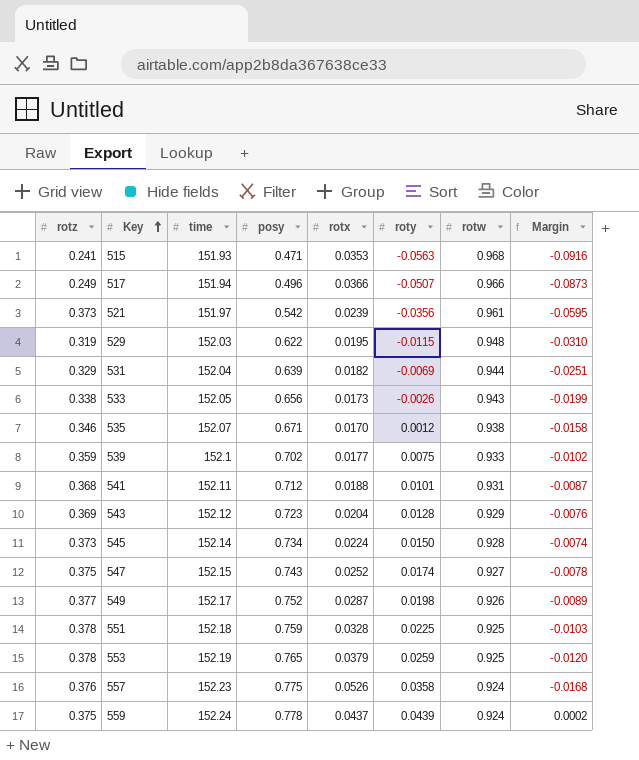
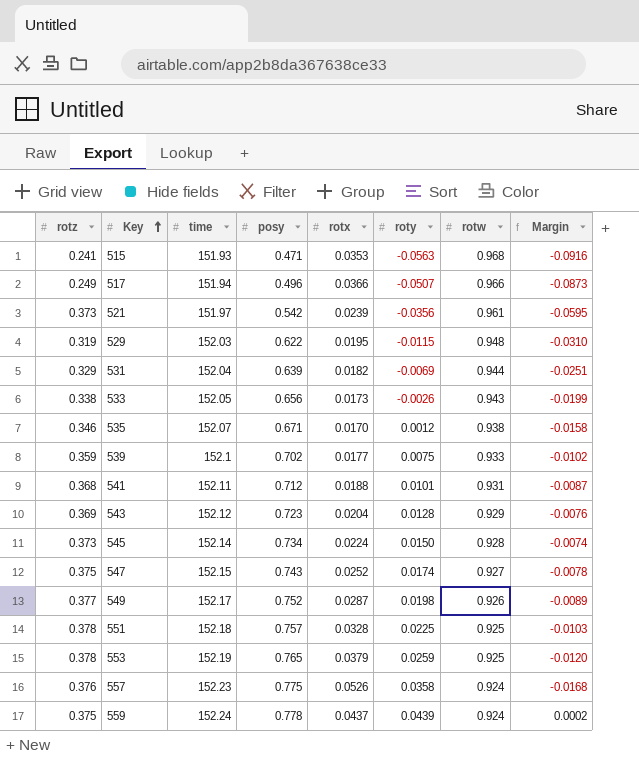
551 | posy: 0.759 -> 0.757

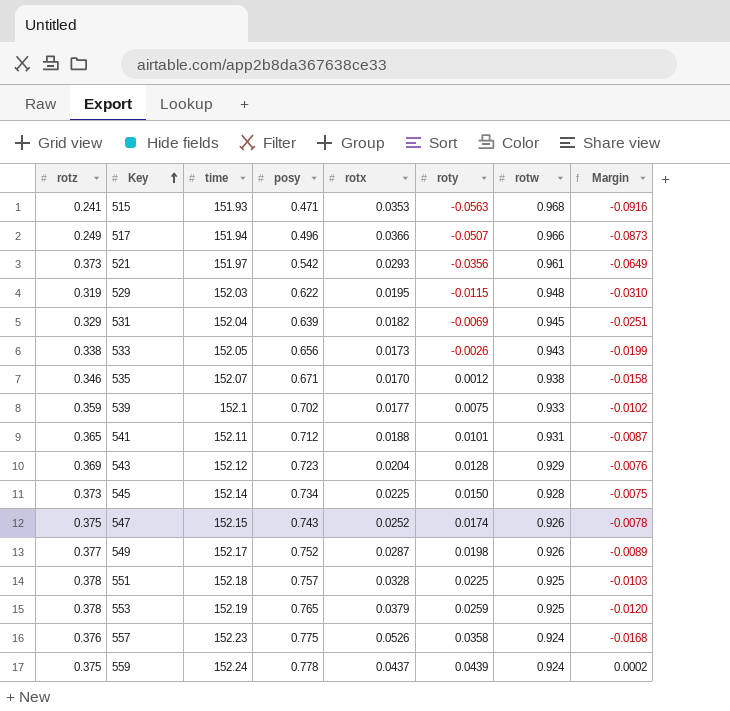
521 | rotx: 0.0239 -> 0.0293
521 | Margin: -0.0595 -> -0.0649
531 | rotw: 0.944 -> 0.945
541 | rotz: 0.368 -> 0.365
545 | rotx: 0.0224 -> 0.0225
545 | Margin: -0.0074 -> -0.0075
547 | rotw: 0.927 -> 0.926

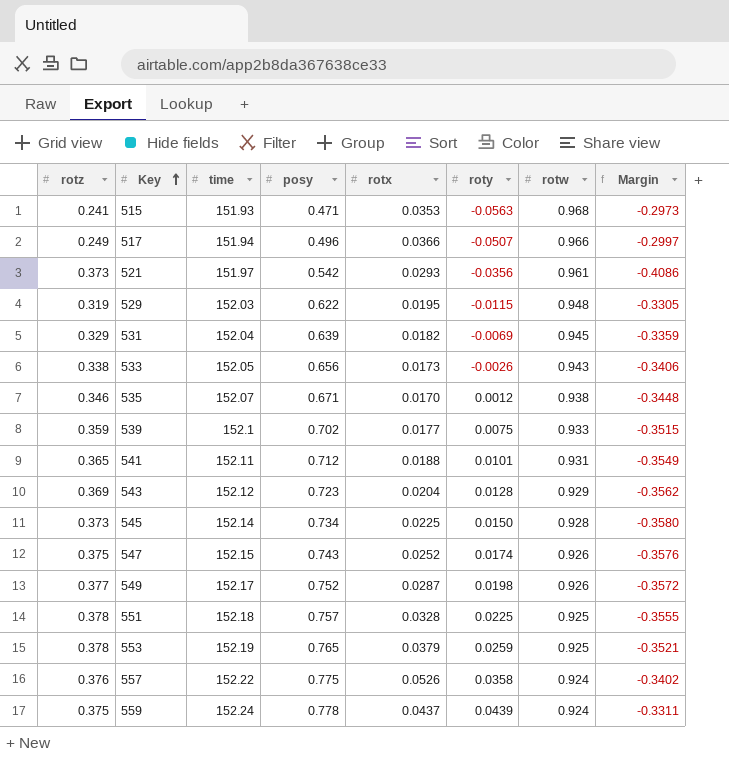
column Margin | formula: [roty] - [rotx] -> [roty] - [rotz]
557 | time: 152.23 -> 152.22

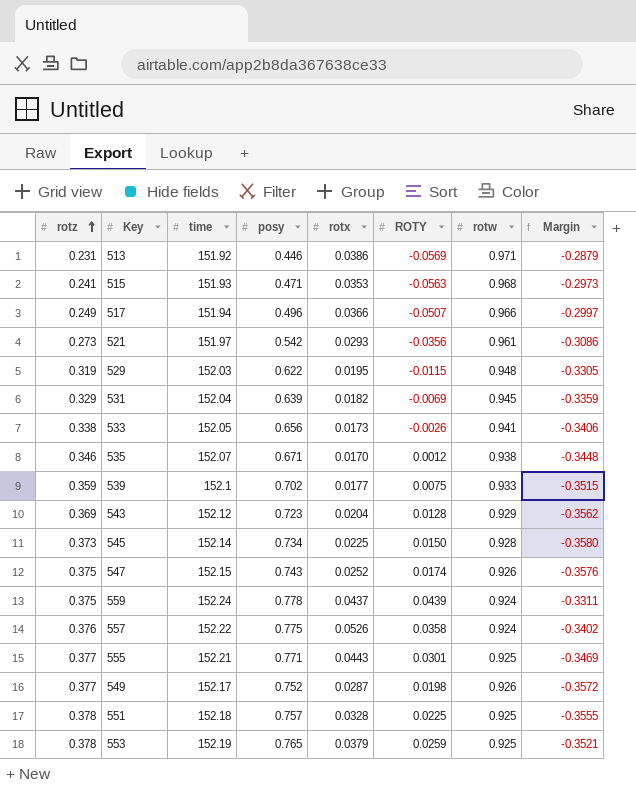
row order: Key ascending -> rotz ascending
column name: roty -> ROTY
row 541: 0.365 | 152.11 | 0.712 | 0.0188 | 0.0101 | 0.931 | -0.3549 -> none
row 513: none -> 0.231 | 151.92 | 0.446 | 0.0386 | -0.0569 | 0.971 | -0.2879
521 | rotz: 0.373 -> 0.273
521 | Margin: -0.4086 -> -0.3086
533 | rotw: 0.943 -> 0.941
row 555: none -> 0.377 | 152.21 | 0.771 | 0.0443 | 0.0301 | 0.925 | -0.3469

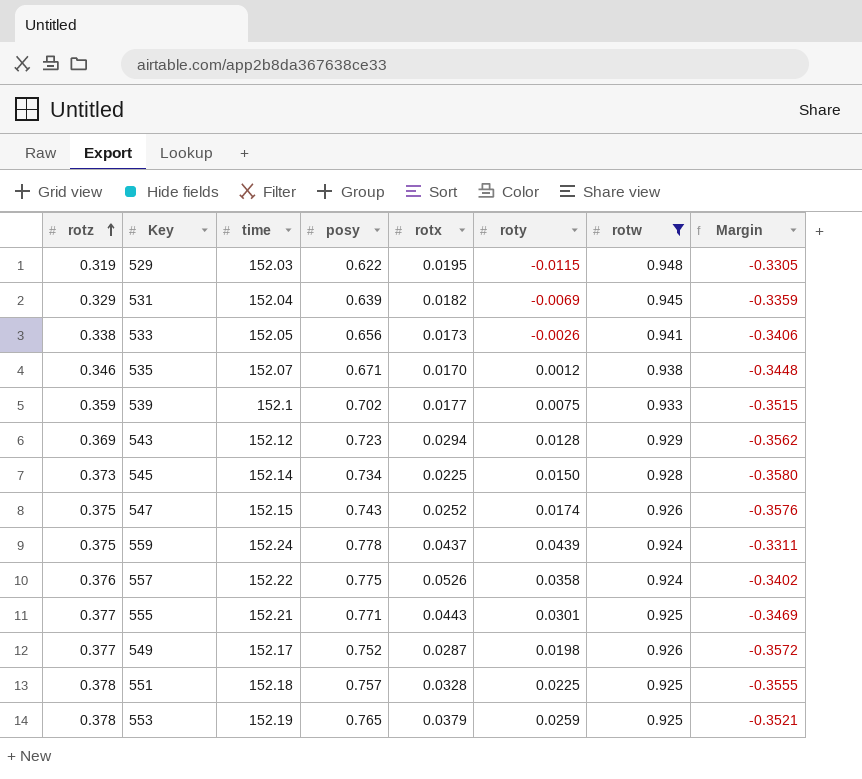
filter: none -> rotw <= 0.948
column name: ROTY -> roty
543 | rotx: 0.0204 -> 0.0294

